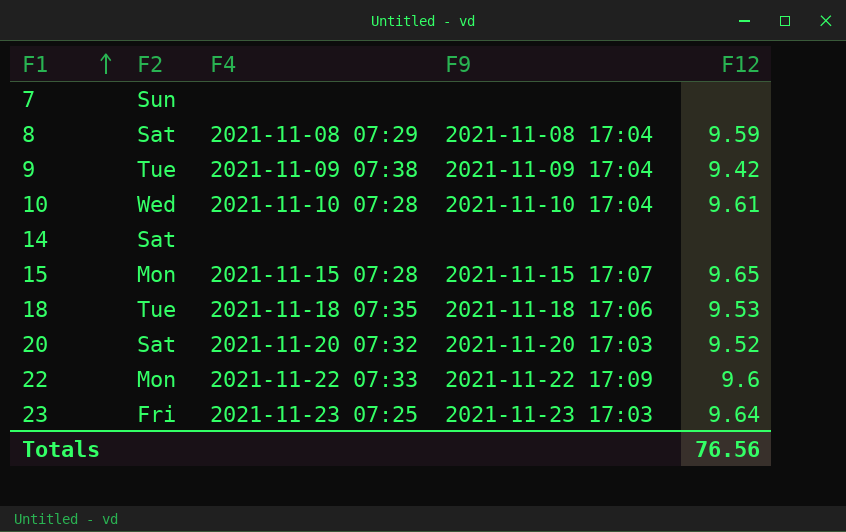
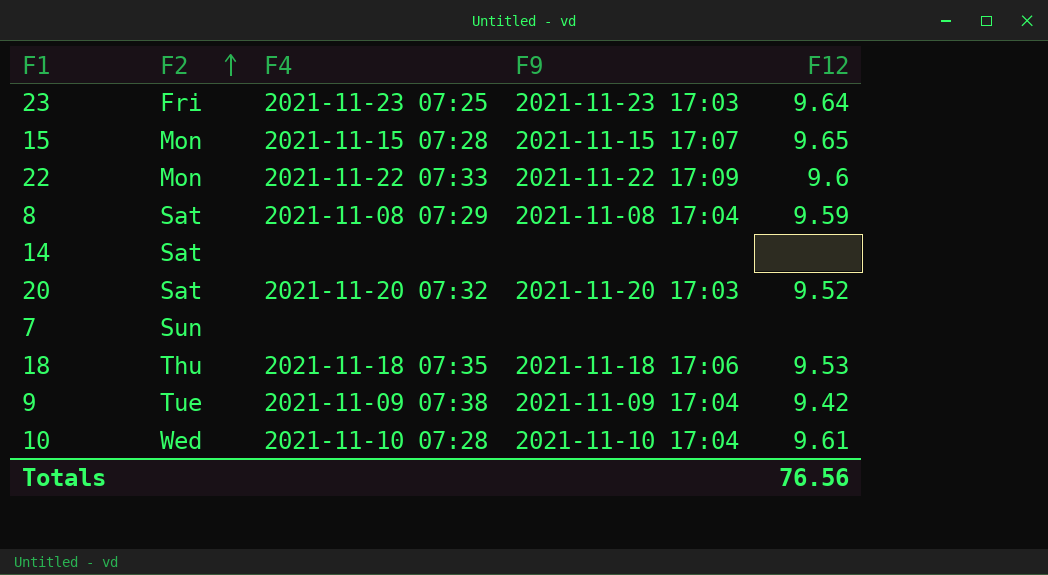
row order: F1 ascending -> F2 ascending
18 | F2: Tue -> Thu

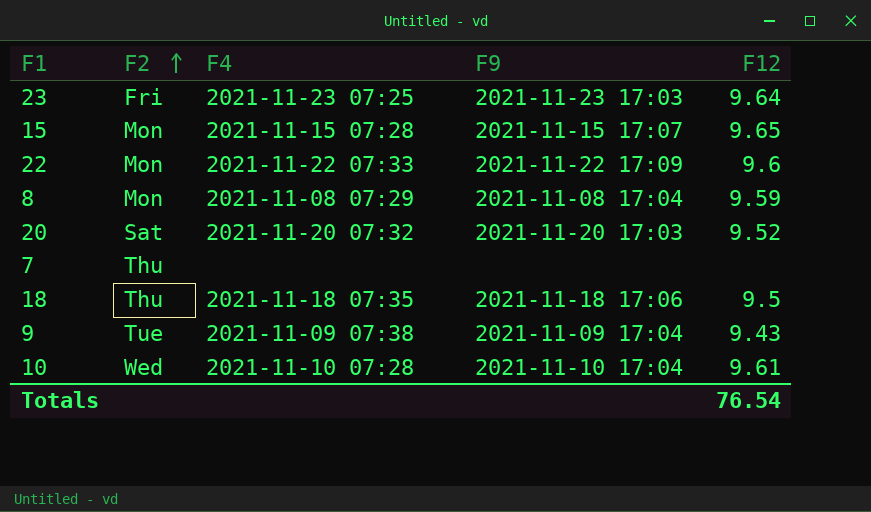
row 14: Sat | none | none | none -> none
8 | F2: Sat -> Mon
7 | F2: Sun -> Thu
18 | F12: 9.53 -> 9.5
9 | F12: 9.42 -> 9.43
Totals | F12: 76.56 -> 76.54

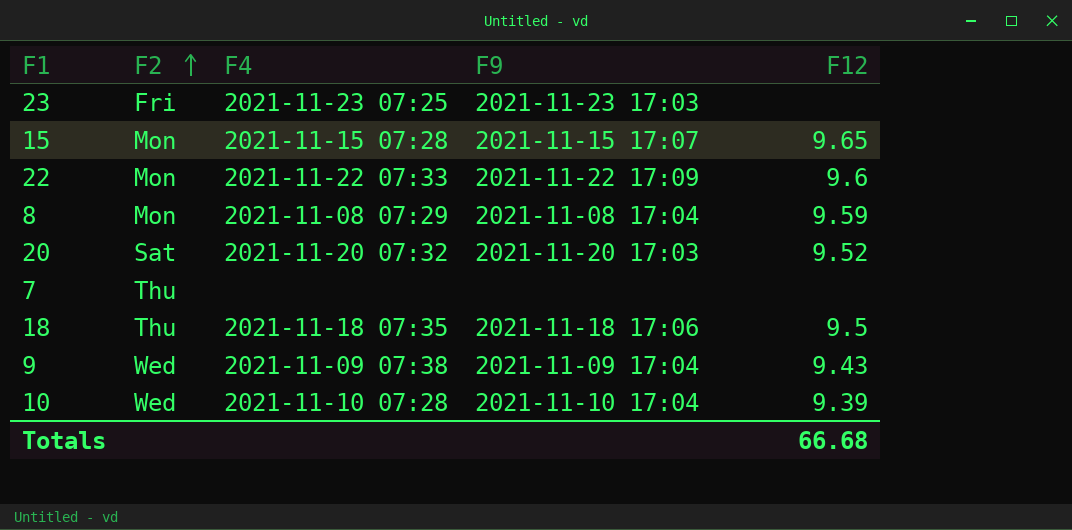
23 | F12: 9.64 -> none
9 | F2: Tue -> Wed
10 | F12: 9.61 -> 9.39
Totals | F12: 76.54 -> 66.68

